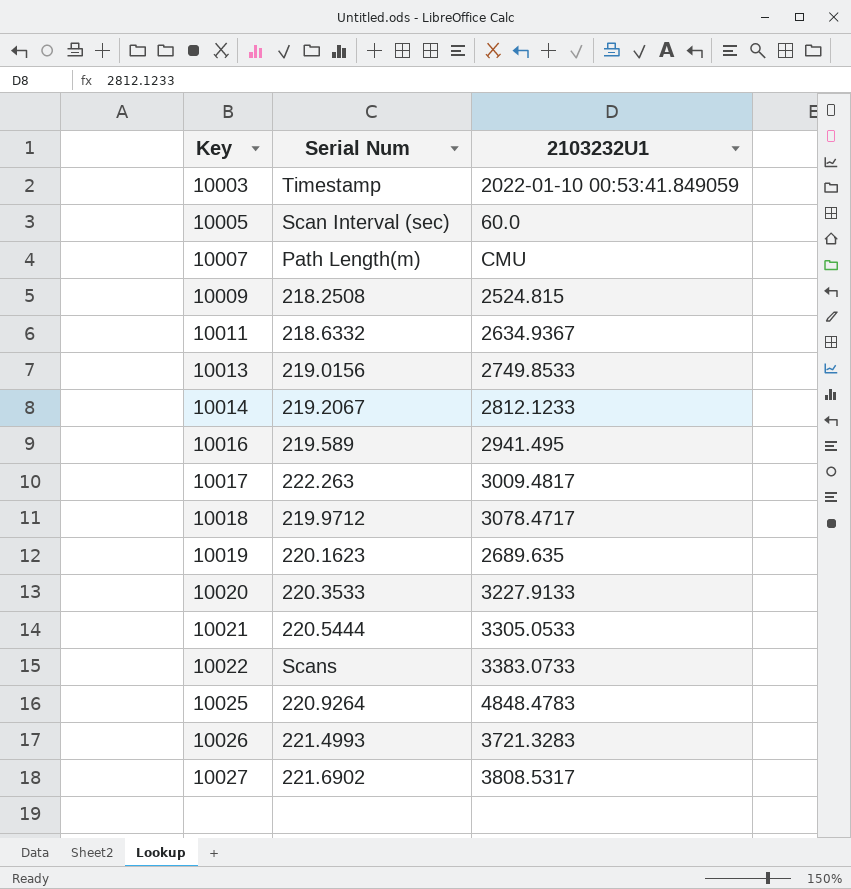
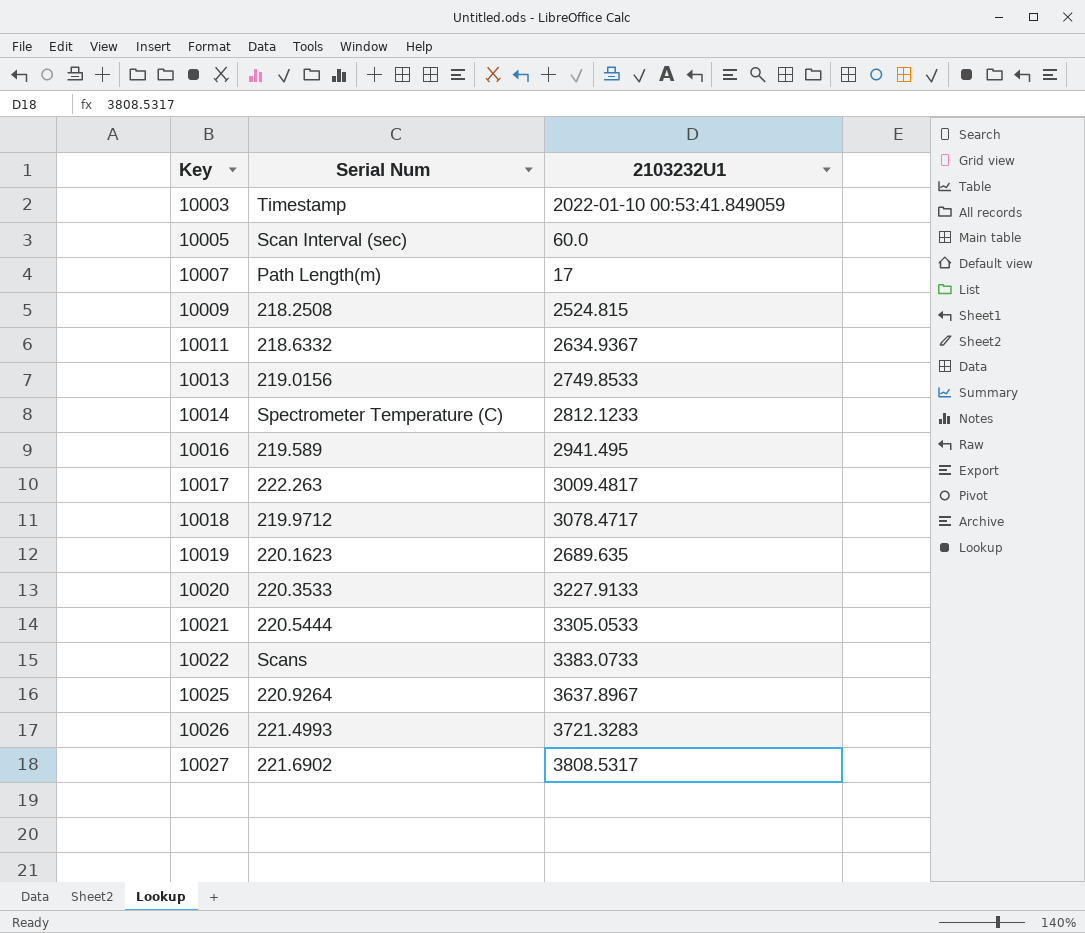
10007 | 2103232U1: CMU -> 17
10014 | Serial Num: 219.2067 -> Spectrometer Temperature (C)
10025 | 2103232U1: 4848.4783 -> 3637.8967

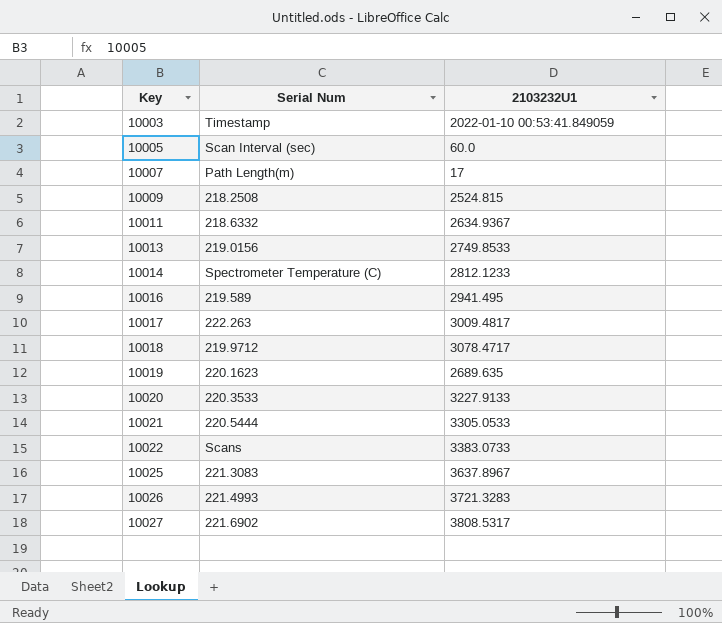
10025 | Serial Num: 220.9264 -> 221.3083

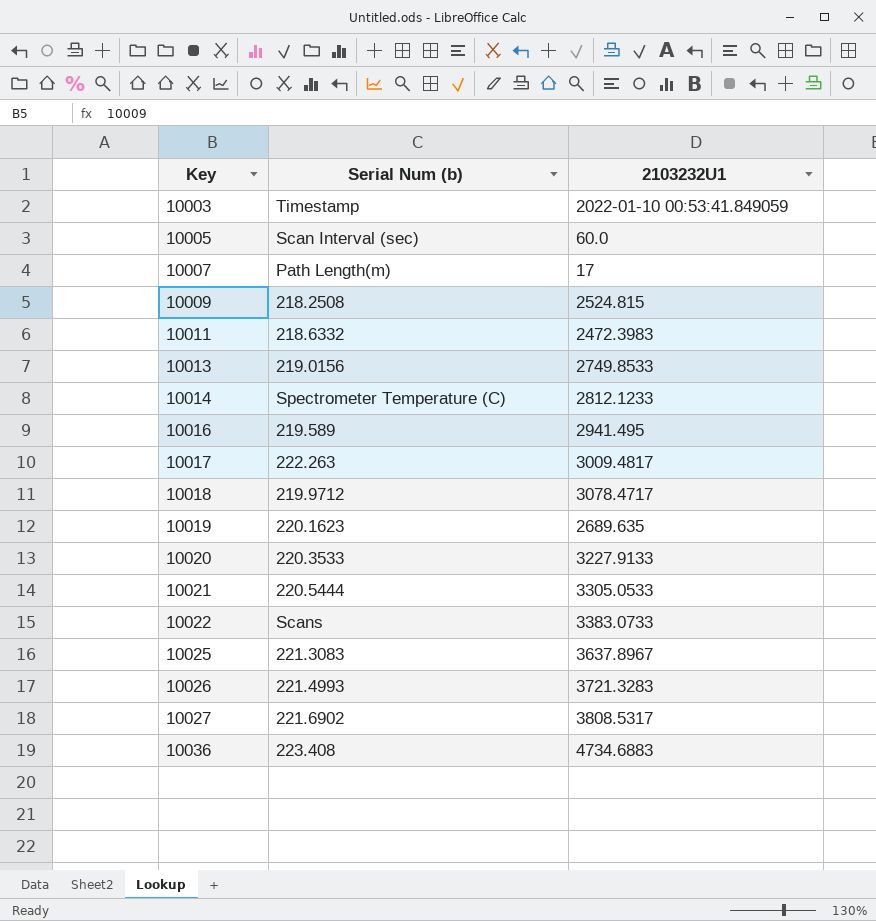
column name: Serial Num -> Serial Num (b)
10011 | 2103232U1: 2634.9367 -> 2472.3983
row 10036: none -> 223.408 | 4734.6883

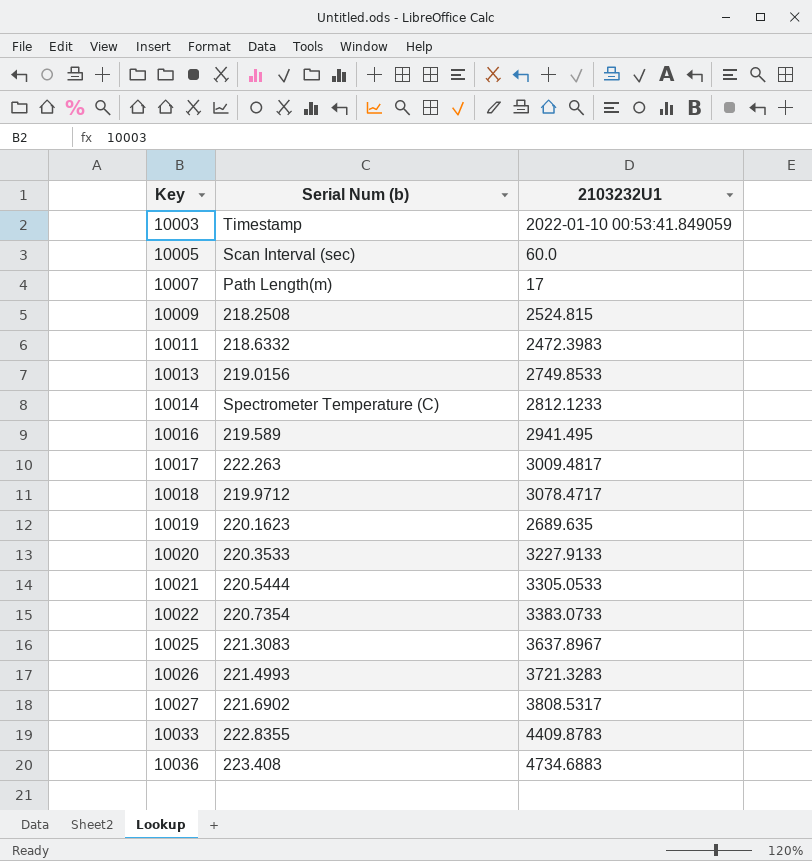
10022 | Serial Num (b): Scans -> 220.7354
row 10033: none -> 222.8355 | 4409.8783

